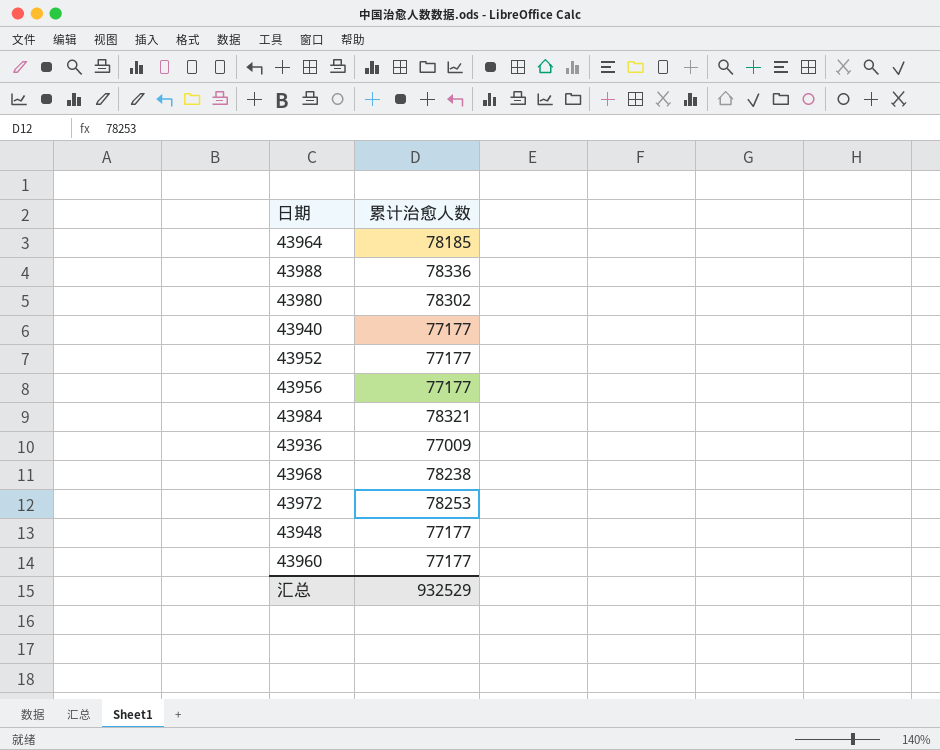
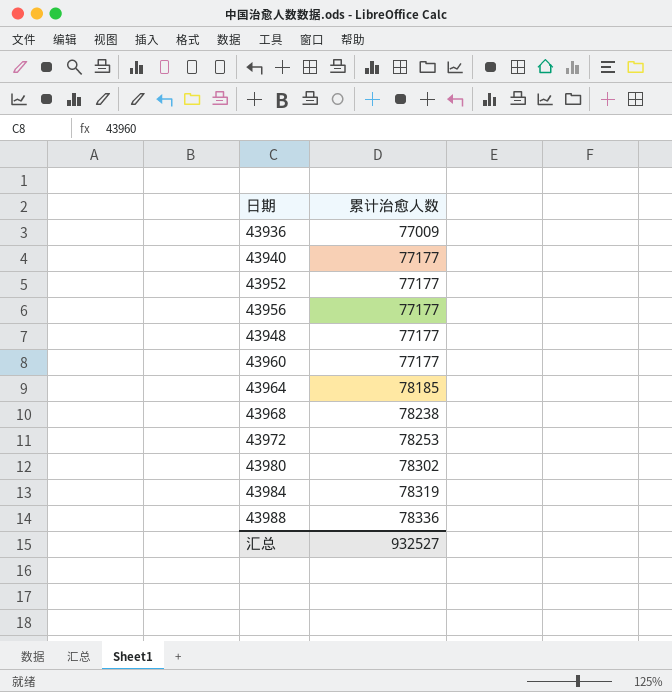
row order: none -> 累计治愈人数 ascending
43984 | 累计治愈人数: 78321 -> 78319
汇总 | 累计治愈人数: 932529 -> 932527

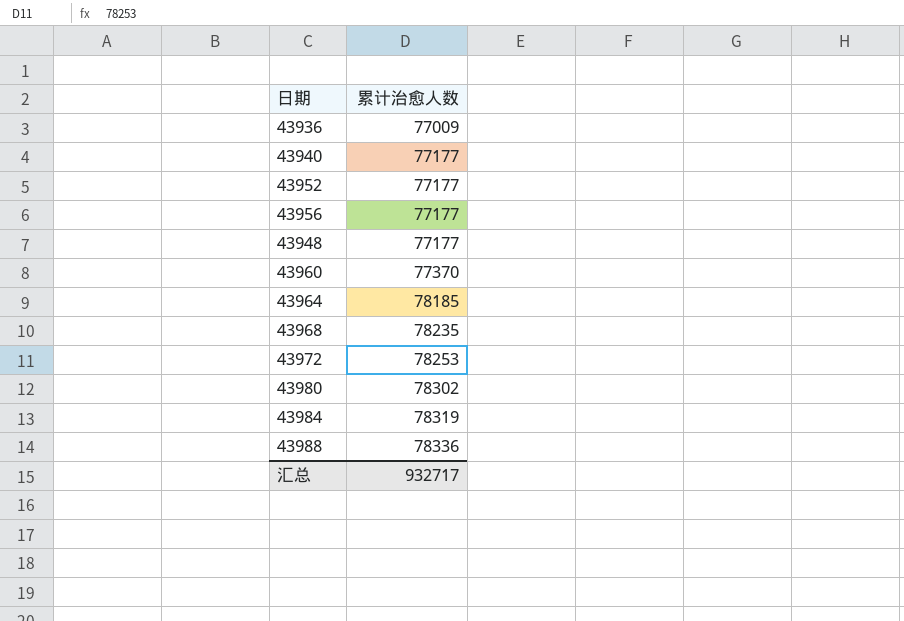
43960 | 累计治愈人数: 77177 -> 77370
43968 | 累计治愈人数: 78238 -> 78235
汇总 | 累计治愈人数: 932527 -> 932717

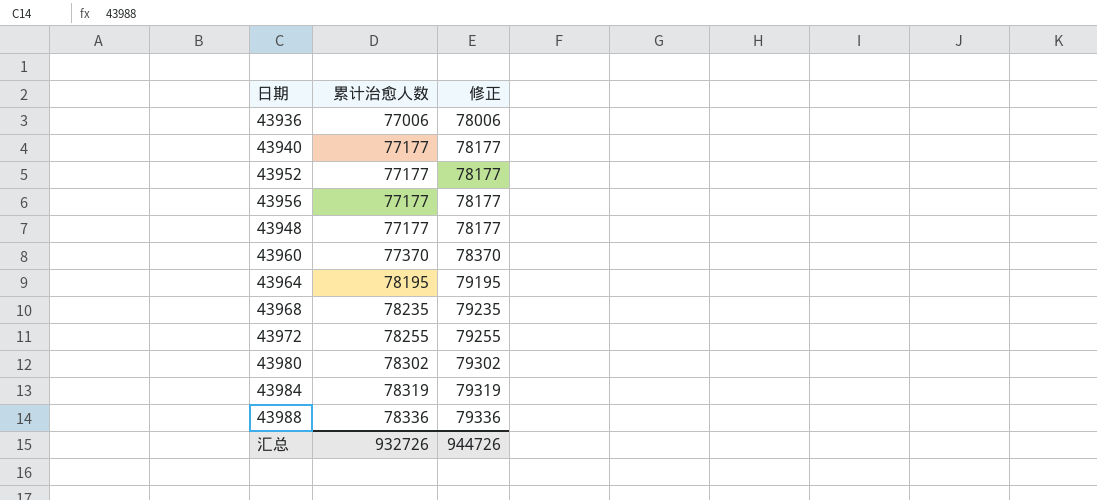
column 修正 | formula: none -> [累计治愈人数] + 1000
43936 | 累计治愈人数: 77009 -> 77006
43964 | 累计治愈人数: 78185 -> 78195
43972 | 累计治愈人数: 78253 -> 78255
汇总 | 累计治愈人数: 932717 -> 932726

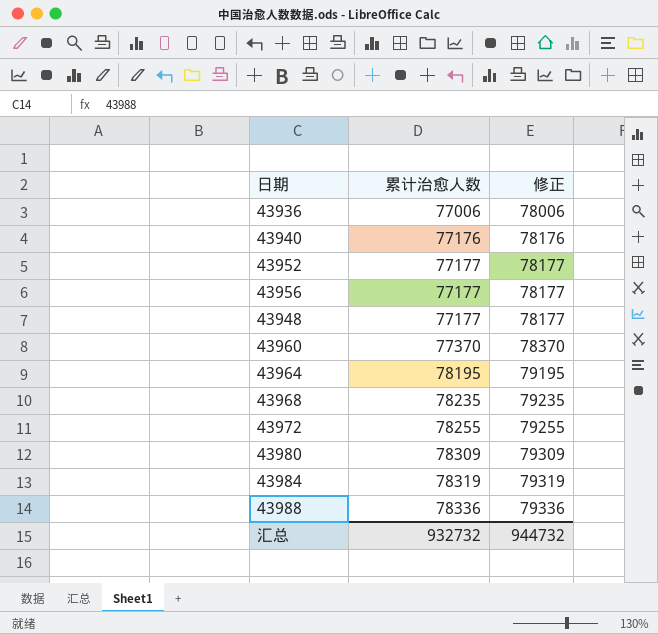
43940 | 累计治愈人数: 77177 -> 77176
43940 | 修正: 78177 -> 78176
43980 | 累计治愈人数: 78302 -> 78309
43980 | 修正: 79302 -> 79309
汇总 | 累计治愈人数: 932726 -> 932732
汇总 | 修正: 944726 -> 944732

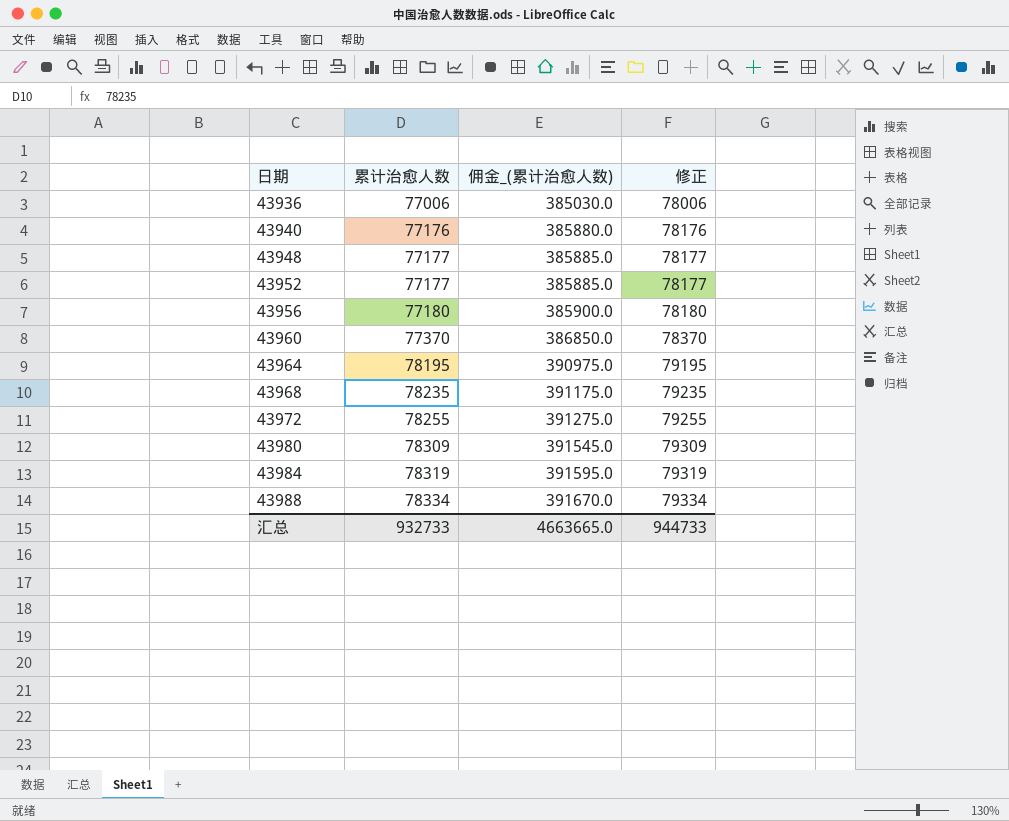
row order: 累计治愈人数 ascending -> 日期 ascending
column 佣金_(累计治愈人数) | formula: none -> [累计治愈人数] * 5
43956 | 累计治愈人数: 77177 -> 77180
43956 | 修正: 78177 -> 78180
43988 | 累计治愈人数: 78336 -> 78334
43988 | 修正: 79336 -> 79334
汇总 | 累计治愈人数: 932732 -> 932733
汇总 | 修正: 944732 -> 944733

